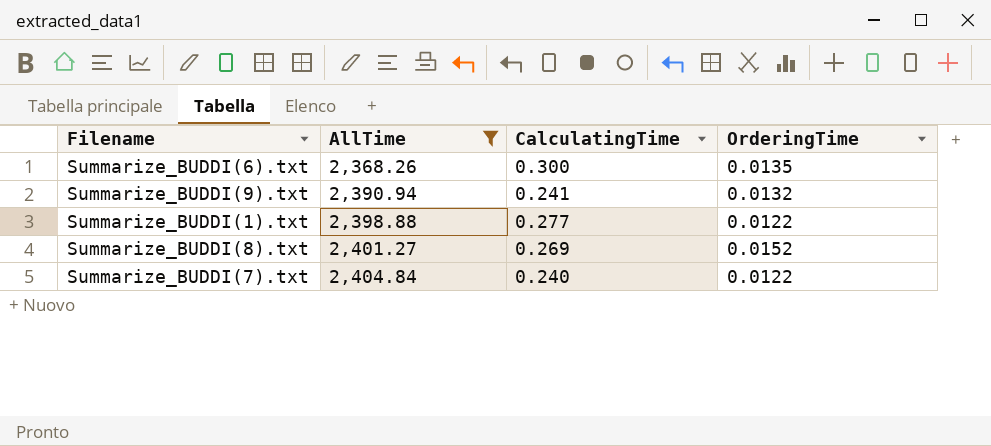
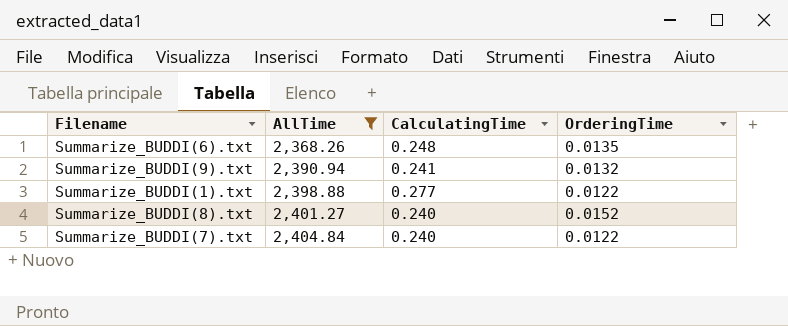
Summarize_BUDDI(6).txt | CalculatingTime: 0.300 -> 0.248
Summarize_BUDDI(8).txt | CalculatingTime: 0.269 -> 0.240

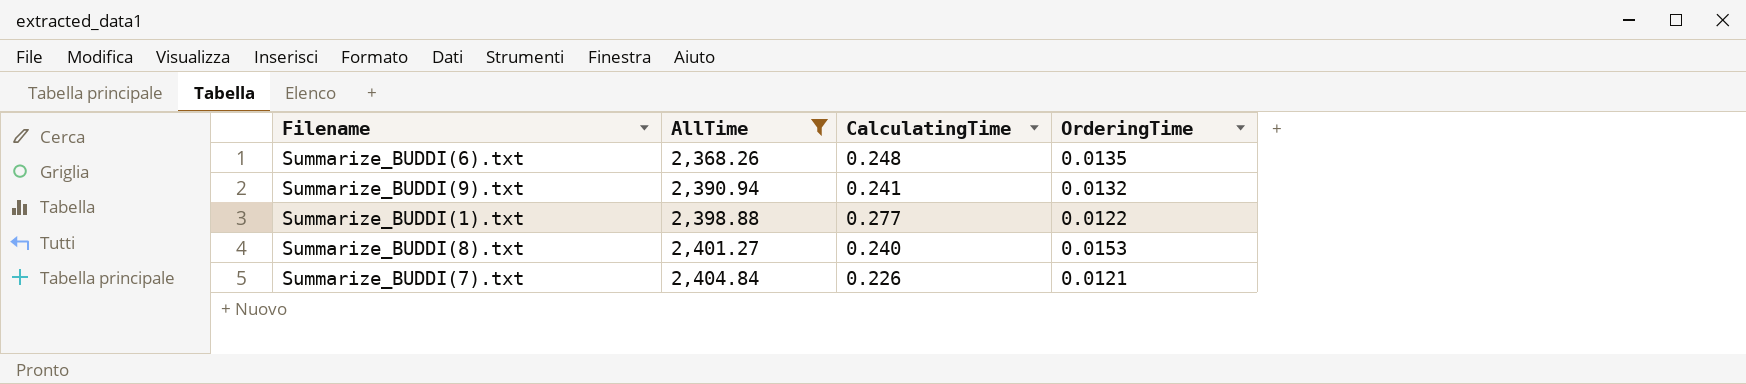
Summarize_BUDDI(8).txt | OrderingTime: 0.0152 -> 0.0153
Summarize_BUDDI(7).txt | CalculatingTime: 0.240 -> 0.226
Summarize_BUDDI(7).txt | OrderingTime: 0.0122 -> 0.0121

